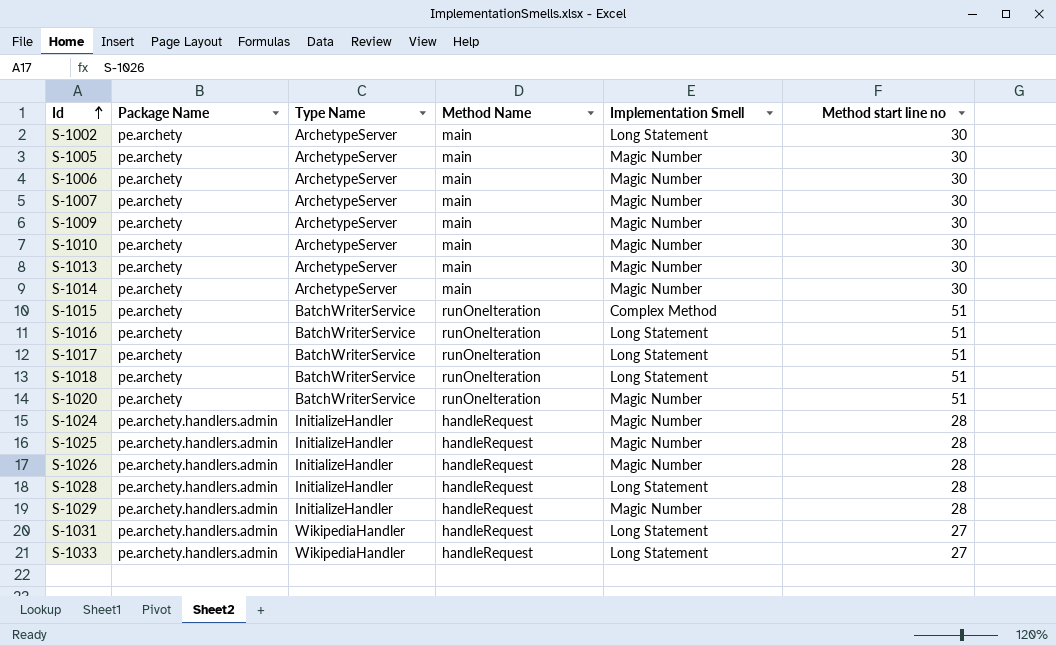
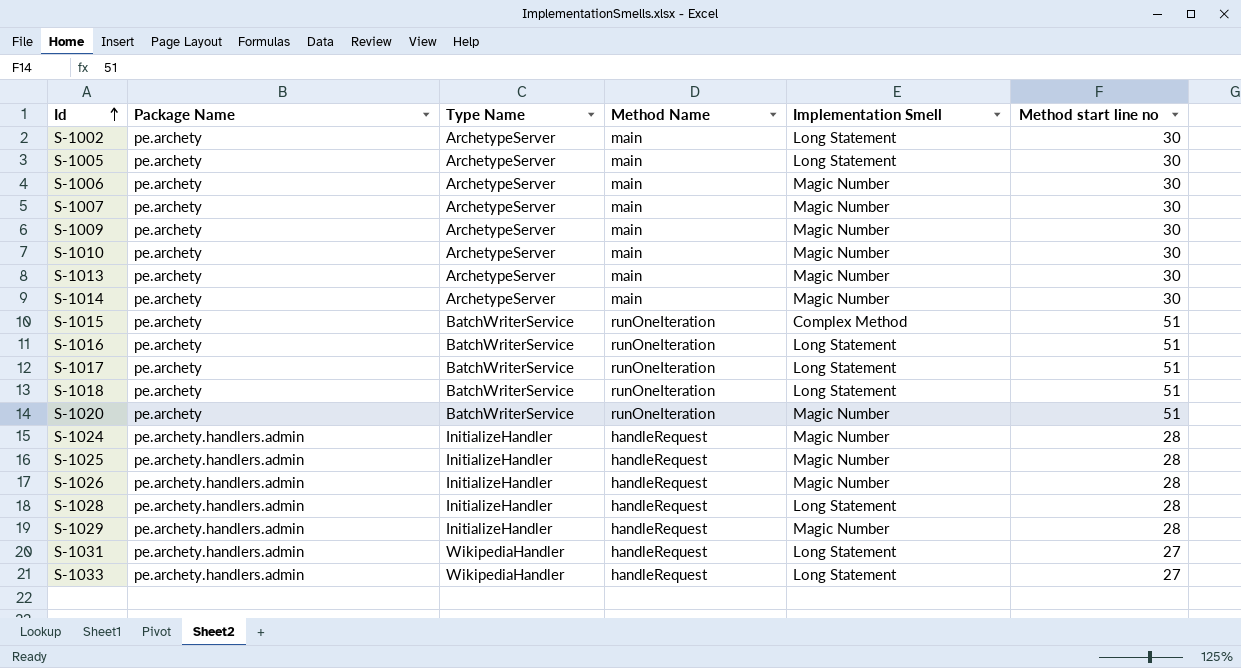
S-1005 | Implementation Smell: Magic Number -> Long Statement

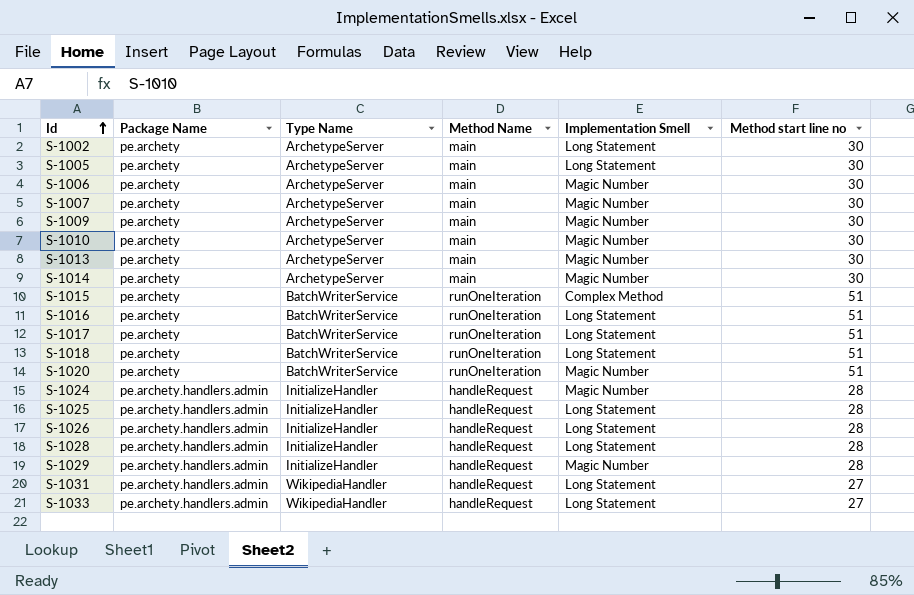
S-1025 | Implementation Smell: Magic Number -> Long Statement
S-1026 | Implementation Smell: Magic Number -> Long Statement

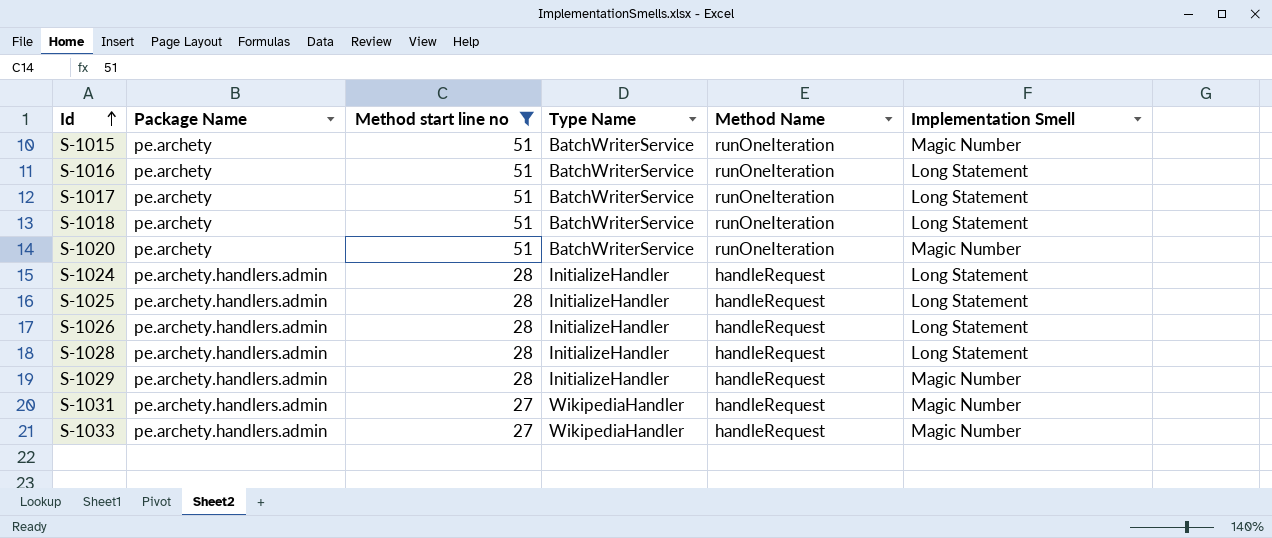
filter: none -> Method start line no != 30
column Method start line no | position: 6 -> 3
S-1015 | Implementation Smell: Complex Method -> Magic Number
S-1024 | Implementation Smell: Magic Number -> Long Statement
S-1031 | Implementation Smell: Long Statement -> Magic Number
S-1033 | Implementation Smell: Long Statement -> Magic Number

